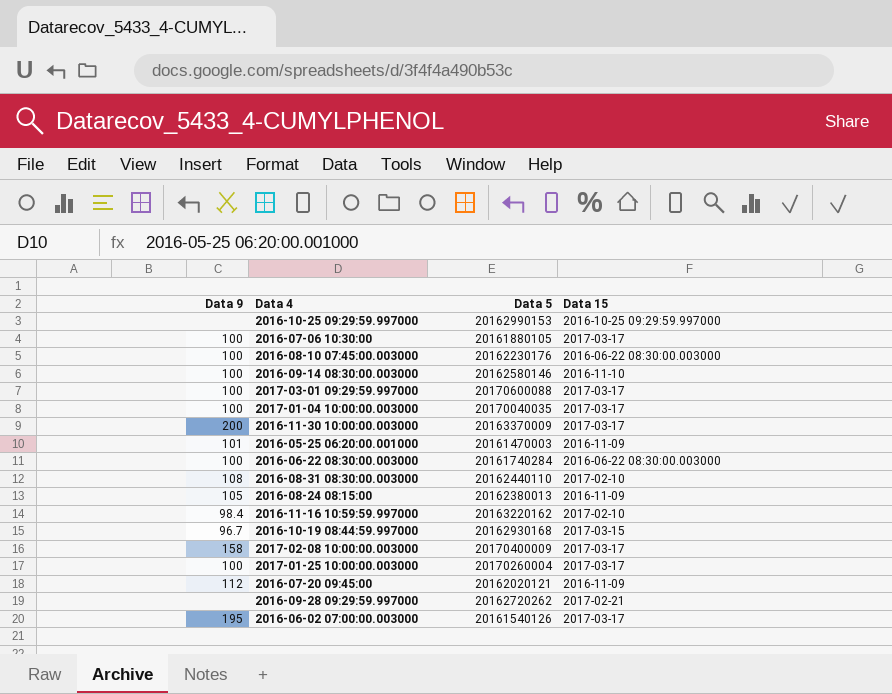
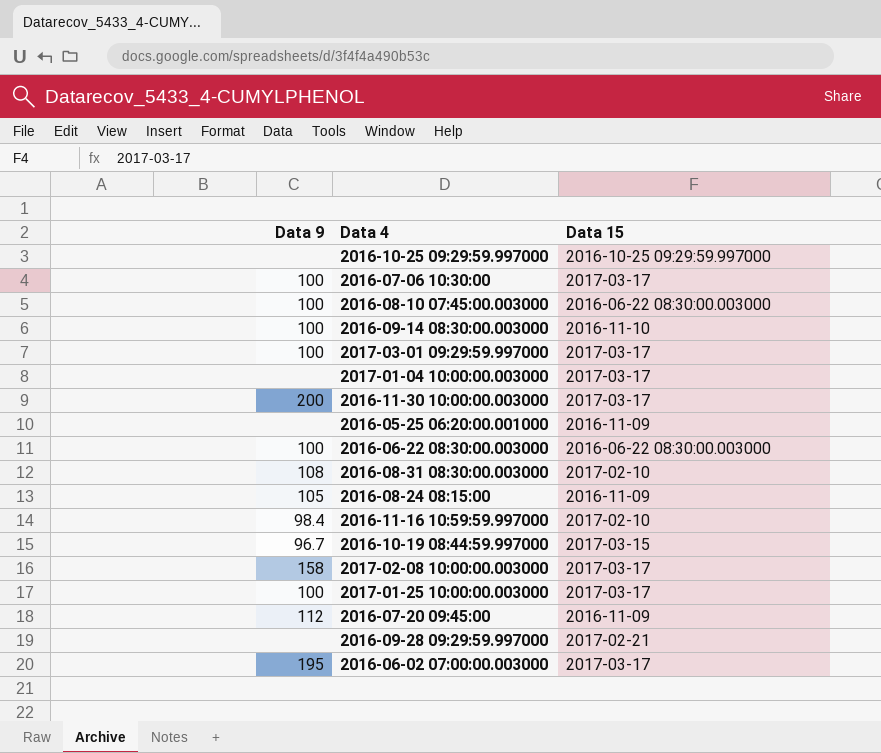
column Data 5 | position: 3 -> none
2017-01-04 10:00:00.003000 | Data 9: 100 -> none
2016-05-25 06:20:00.001000 | Data 9: 101 -> none

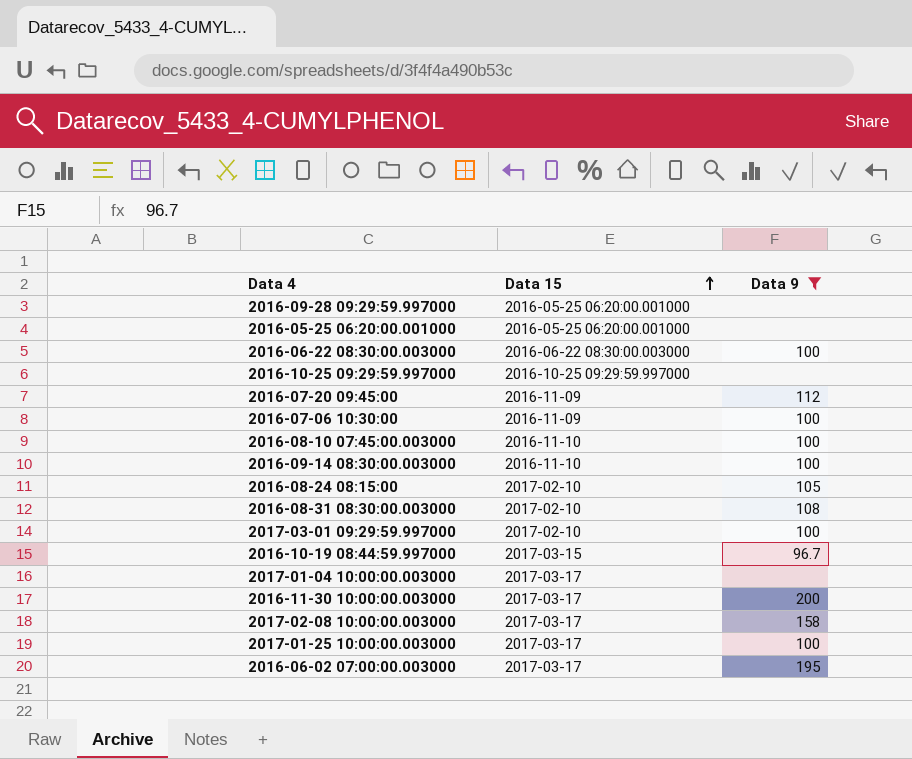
filter: none -> Data 9 != 98.4
row order: none -> Data 15 ascending
column Data 9 | position: 1 -> 3
2016-09-28 09:29:59.997000 | Data 15: 2017-02-21 -> 2016-05-25 06:20:00.001000
2016-05-25 06:20:00.001000 | Data 15: 2016-11-09 -> 2016-05-25 06:20:00.001000
2016-07-06 10:30:00 | Data 15: 2017-03-17 -> 2016-11-09
2016-08-10 07:45:00.003000 | Data 15: 2016-06-22 08:30:00.003000 -> 2016-11-10
2016-08-24 08:15:00 | Data 15: 2016-11-09 -> 2017-02-10
2017-03-01 09:29:59.997000 | Data 15: 2017-03-17 -> 2017-02-10

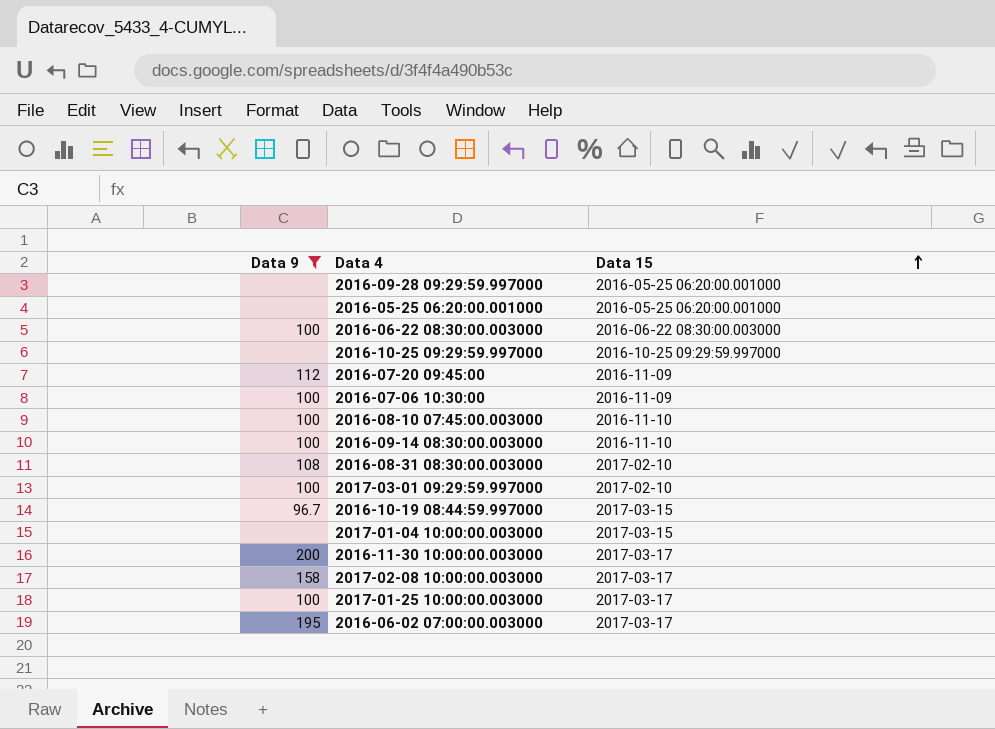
column Data 9 | position: 3 -> 1
row 2016-08-24 08:15:00: 2017-02-10 | 105 -> none
2017-01-04 10:00:00.003000 | Data 15: 2017-03-17 -> 2017-03-15

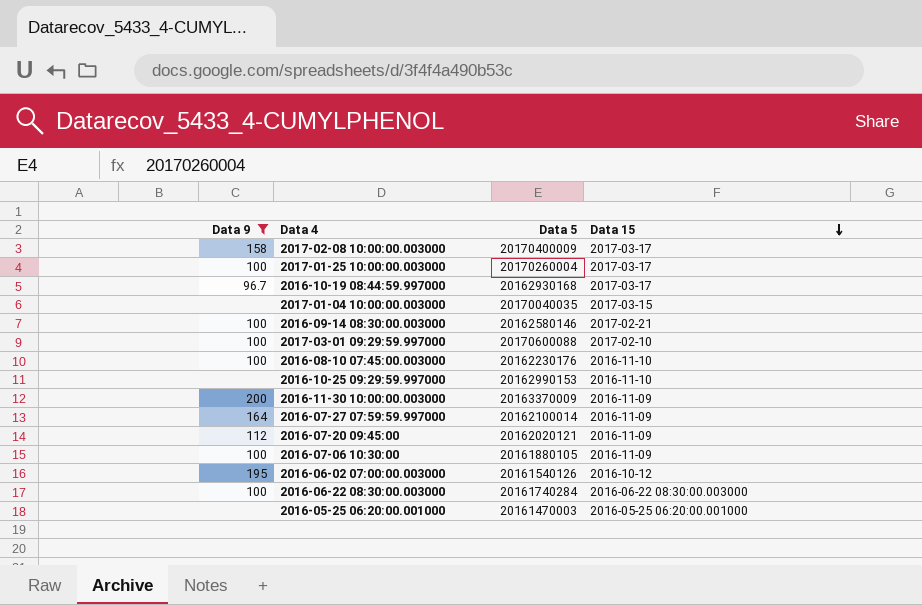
row order: Data 15 ascending -> Data 15 descending
column Data 5 | position: none -> 3
row 2016-09-28 09:29:59.997000: none | 2016-05-25 06:20:00.001000 -> none
row 2016-08-31 08:30:00.003000: 108 | 2017-02-10 -> none
2016-10-19 08:44:59.997000 | Data 15: 2017-03-15 -> 2017-03-17
2016-09-14 08:30:00.003000 | Data 15: 2016-11-10 -> 2017-02-21
2016-10-25 09:29:59.997000 | Data 15: 2016-10-25 09:29:59.997000 -> 2016-11-10
2016-11-30 10:00:00.003000 | Data 15: 2017-03-17 -> 2016-11-09
row 2016-07-27 07:59:59.997000: none -> 164 | 20162100014 | 2016-11-09
2016-06-02 07:00:00.003000 | Data 15: 2017-03-17 -> 2016-10-12

